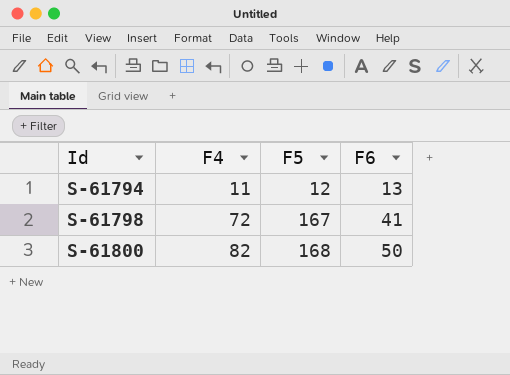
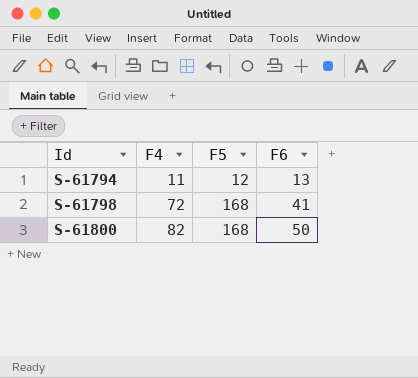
S-61798 | F5: 167 -> 168

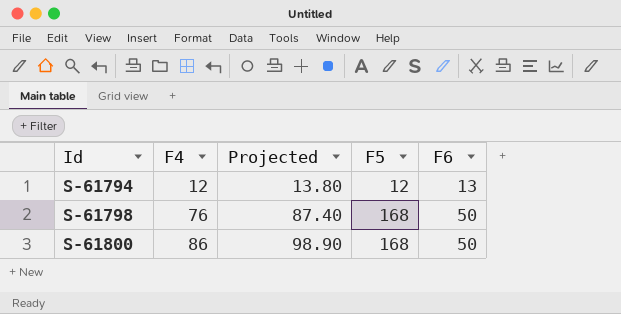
column Projected | formula: none -> [F4] * 1.15
S-61794 | F4: 11 -> 12
S-61798 | F4: 72 -> 76
S-61798 | F6: 41 -> 50
S-61800 | F4: 82 -> 86

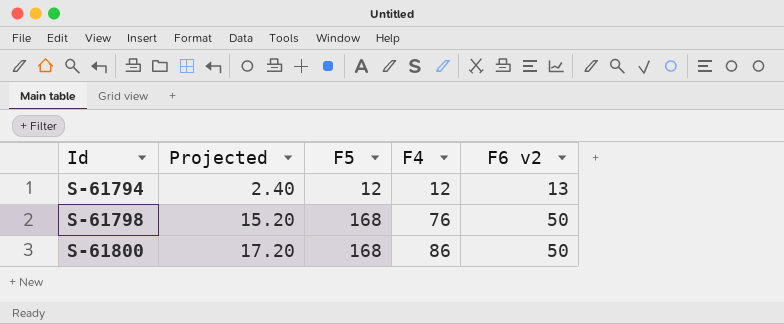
column Projected | formula: [F4] * 1.15 -> [F4] * 0.2
column F4 | position: 2 -> 4
column name: F6 -> F6 v2

